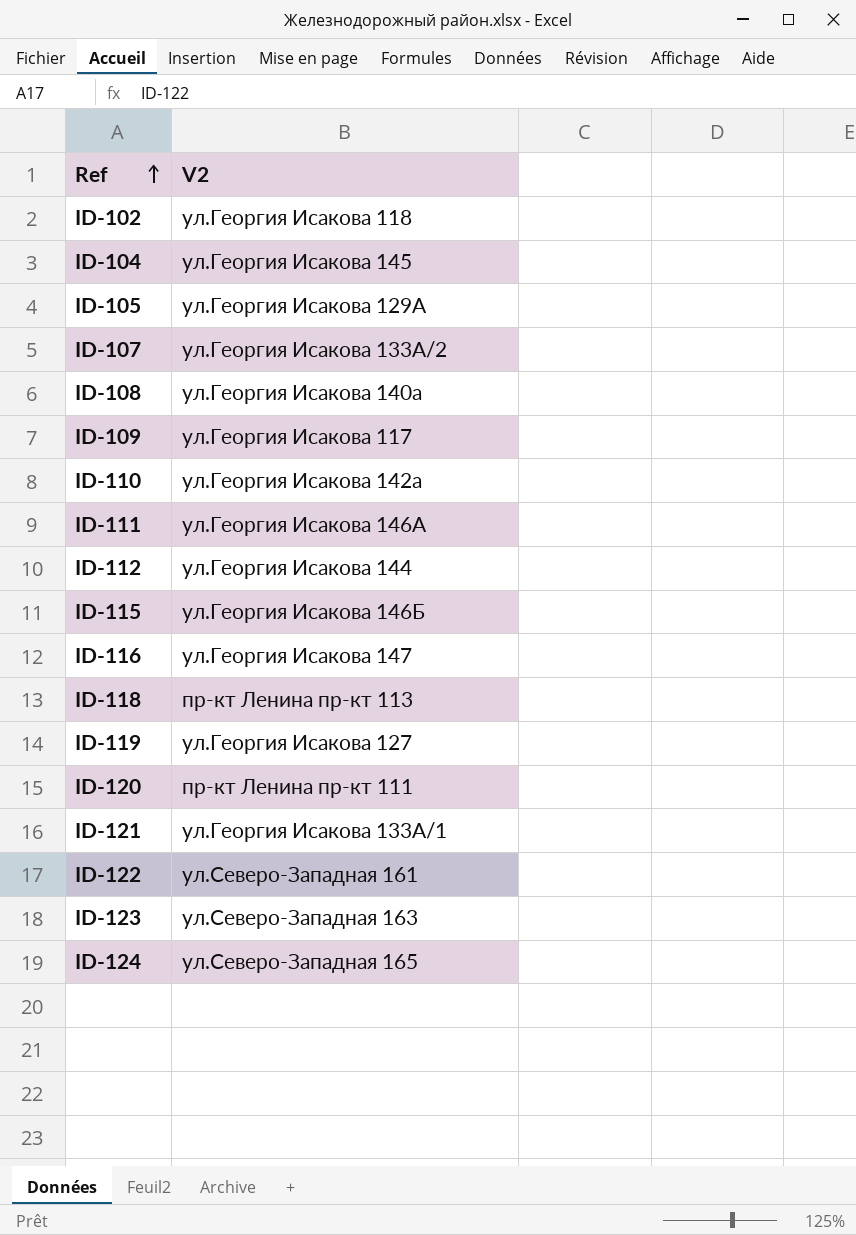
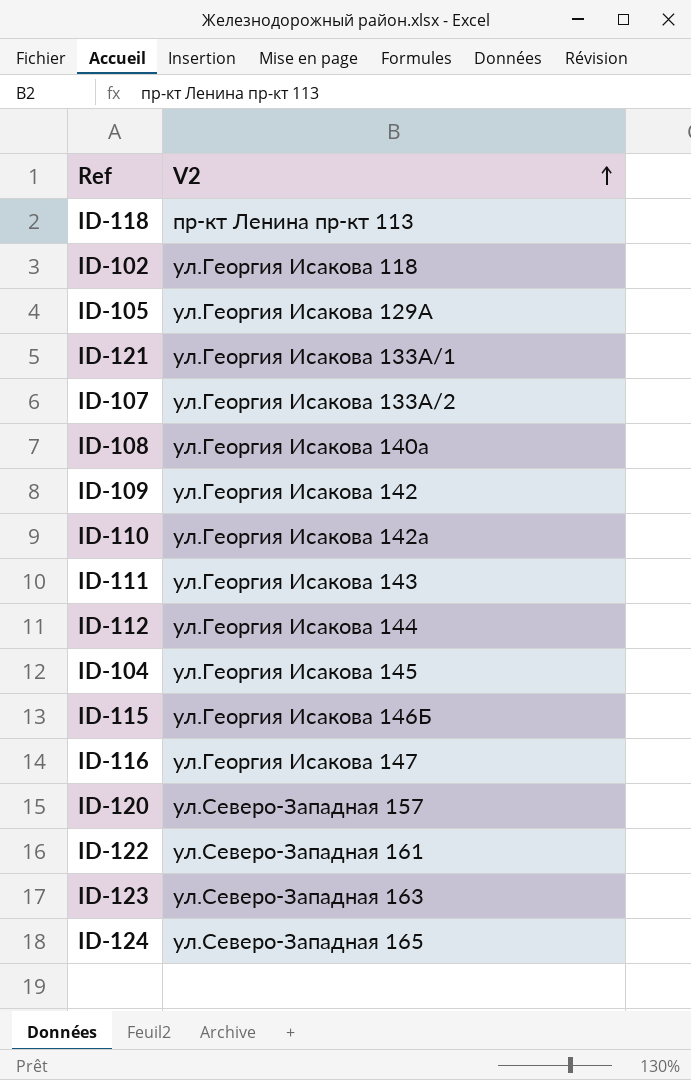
row order: Ref ascending -> V2 ascending
row ID-119: ул.Георгия Исакова 127 -> none
ID-109 | V2: ул.Георгия Исакова 117 -> ул.Георгия Исакова 142
ID-111 | V2: ул.Георгия Исакова 146А -> ул.Георгия Исакова 143
ID-120 | V2: пр-кт Ленина пр-кт 111 -> ул.Северо-Западная 157

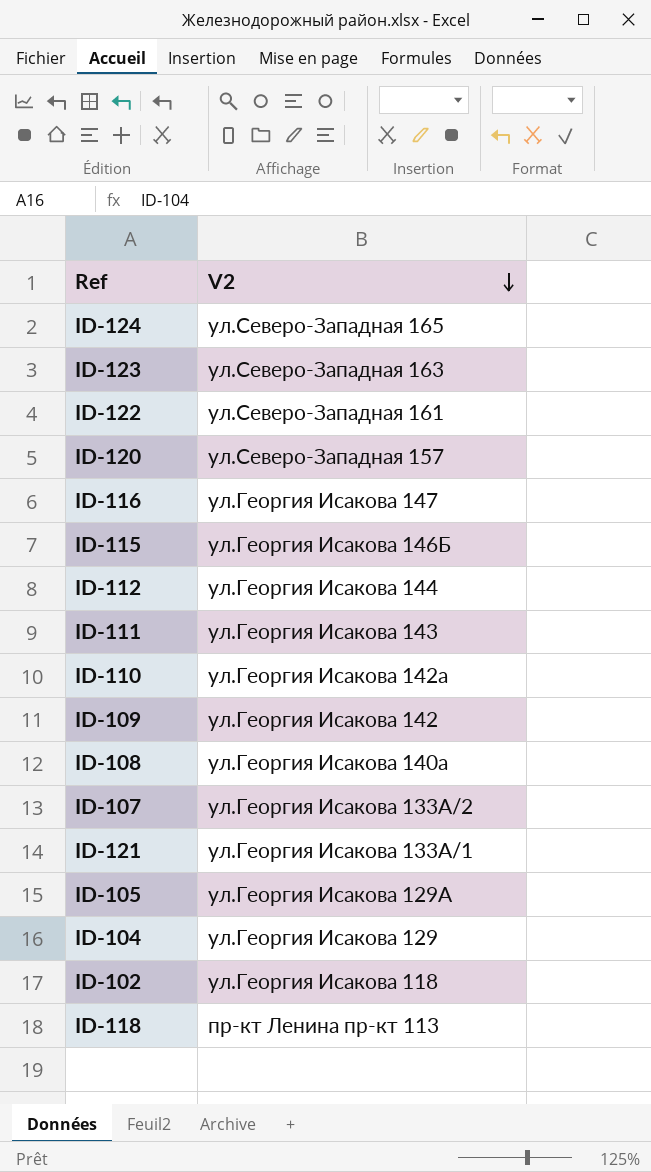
row order: V2 ascending -> V2 descending
ID-104 | V2: ул.Георгия Исакова 145 -> ул.Георгия Исакова 129

